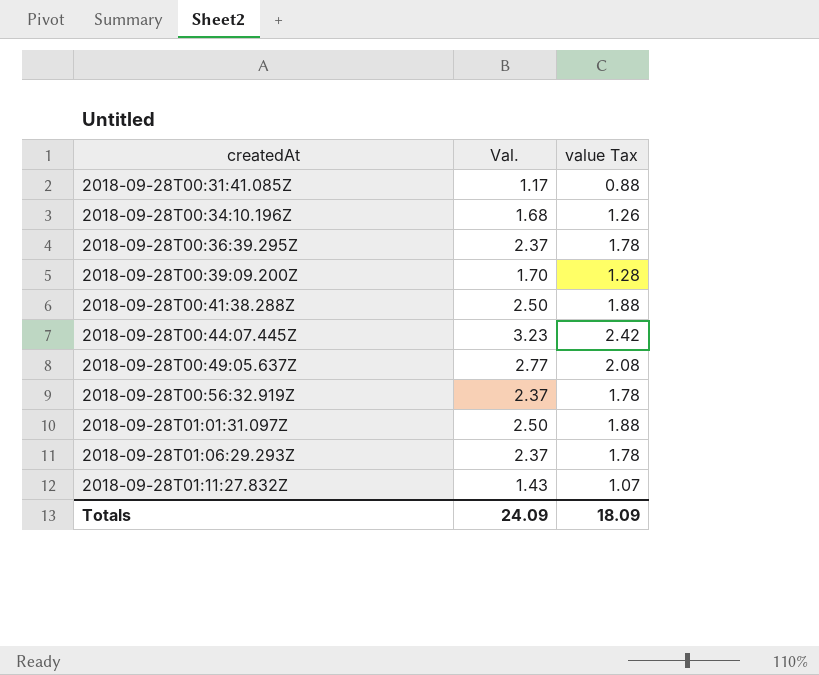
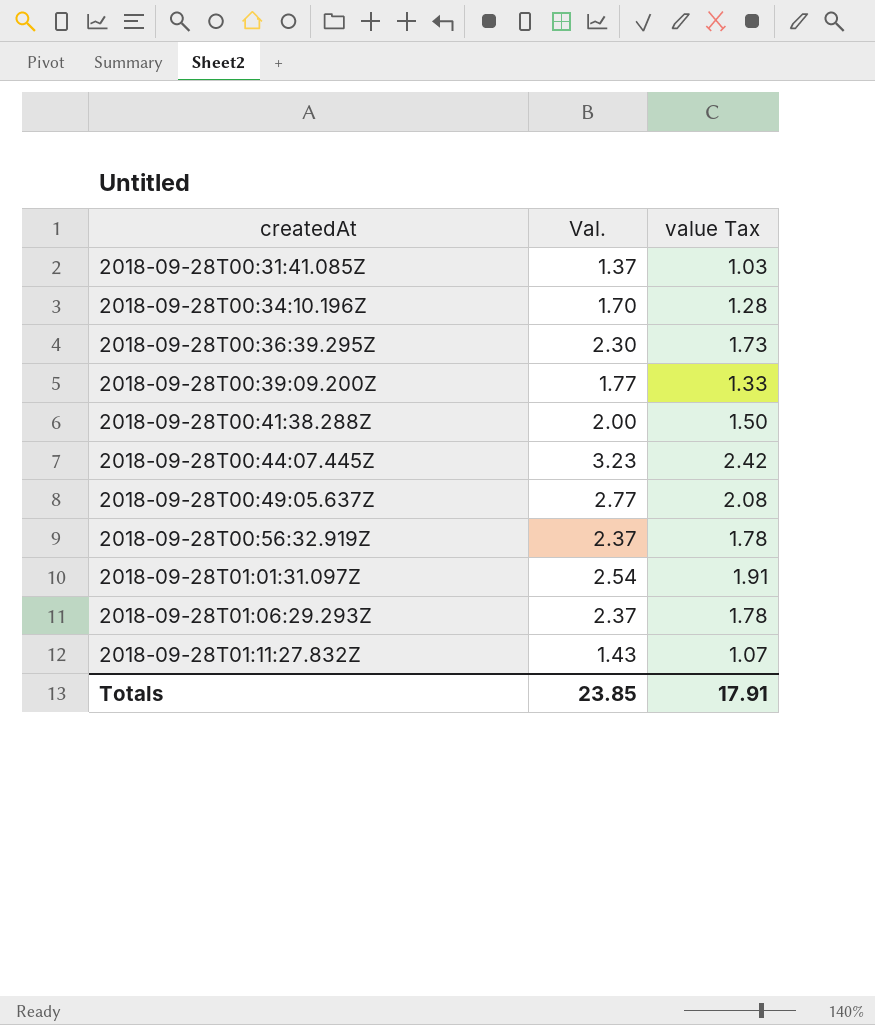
2018-09-28T00:31:41.085Z | Val.: 1.17 -> 1.37
2018-09-28T00:31:41.085Z | value Tax: 0.88 -> 1.03
2018-09-28T00:34:10.196Z | Val.: 1.68 -> 1.70
2018-09-28T00:34:10.196Z | value Tax: 1.26 -> 1.28
2018-09-28T00:36:39.295Z | Val.: 2.37 -> 2.30
2018-09-28T00:36:39.295Z | value Tax: 1.78 -> 1.73
2018-09-28T00:39:09.200Z | Val.: 1.70 -> 1.77
2018-09-28T00:39:09.200Z | value Tax: 1.28 -> 1.33
2018-09-28T00:41:38.288Z | Val.: 2.50 -> 2.00
2018-09-28T00:41:38.288Z | value Tax: 1.88 -> 1.50
2018-09-28T01:01:31.097Z | Val.: 2.50 -> 2.54
2018-09-28T01:01:31.097Z | value Tax: 1.88 -> 1.91
Totals | Val.: 24.09 -> 23.85
Totals | value Tax: 18.09 -> 17.91

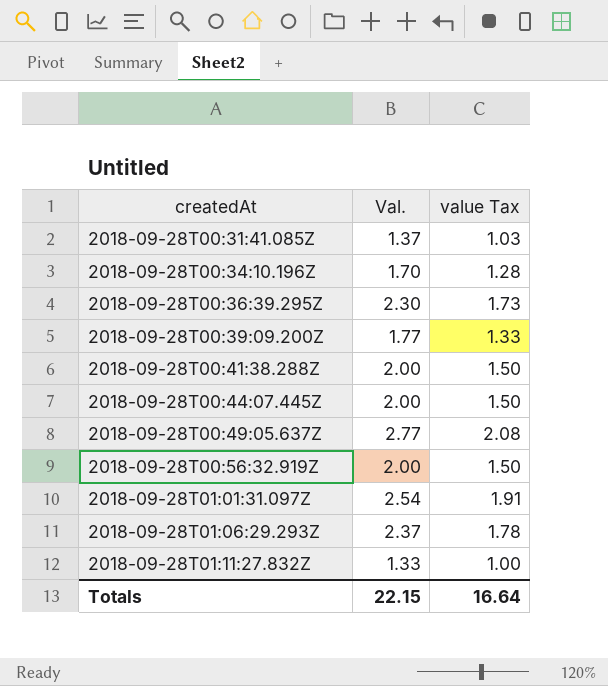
2018-09-28T00:44:07.445Z | Val.: 3.23 -> 2.00
2018-09-28T00:44:07.445Z | value Tax: 2.42 -> 1.50
2018-09-28T00:56:32.919Z | Val.: 2.37 -> 2.00
2018-09-28T00:56:32.919Z | value Tax: 1.78 -> 1.50
2018-09-28T01:11:27.832Z | Val.: 1.43 -> 1.33
2018-09-28T01:11:27.832Z | value Tax: 1.07 -> 1.00
Totals | Val.: 23.85 -> 22.15
Totals | value Tax: 17.91 -> 16.64

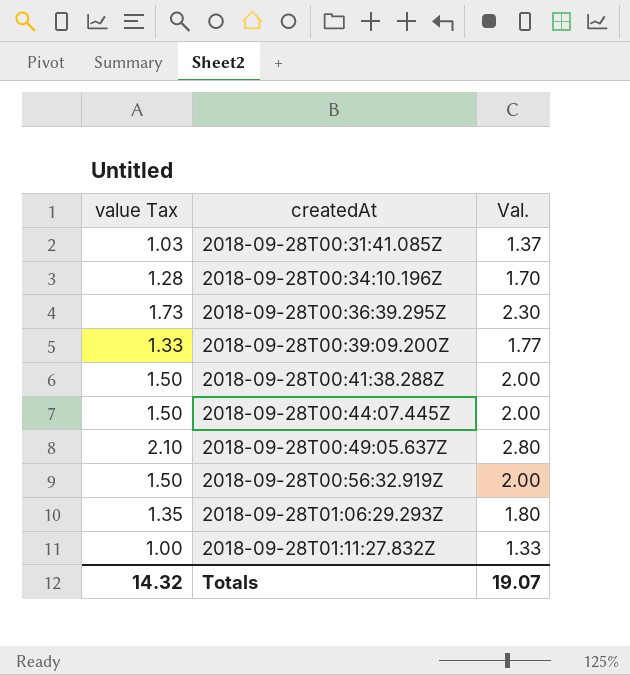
column value Tax | position: 3 -> 1
row 2018-09-28T01:01:31.097Z: 2.54 | 1.91 -> none
2018-09-28T00:49:05.637Z | value Tax: 2.08 -> 2.10
2018-09-28T00:49:05.637Z | Val.: 2.77 -> 2.80
2018-09-28T01:06:29.293Z | value Tax: 1.78 -> 1.35
2018-09-28T01:06:29.293Z | Val.: 2.37 -> 1.80
Totals | value Tax: 16.64 -> 14.32
Totals | Val.: 22.15 -> 19.07

